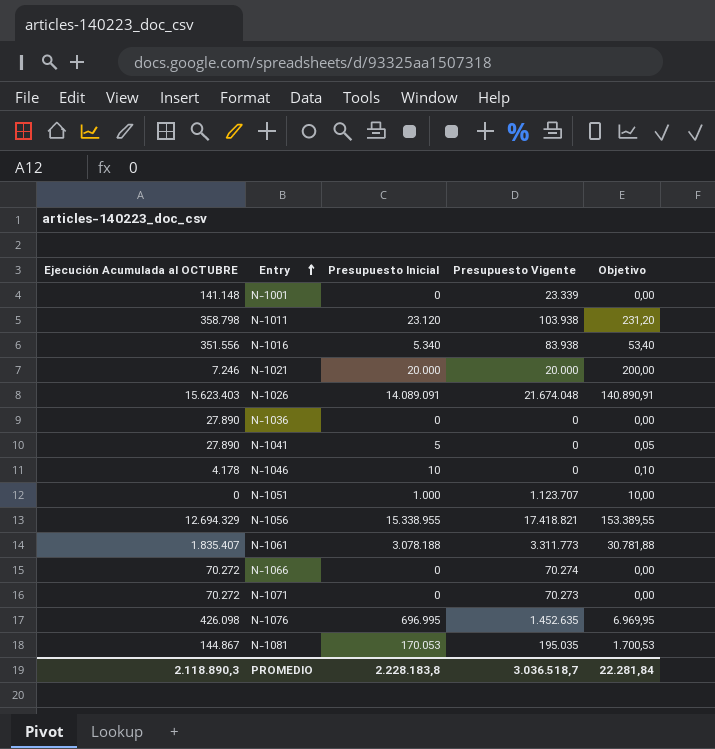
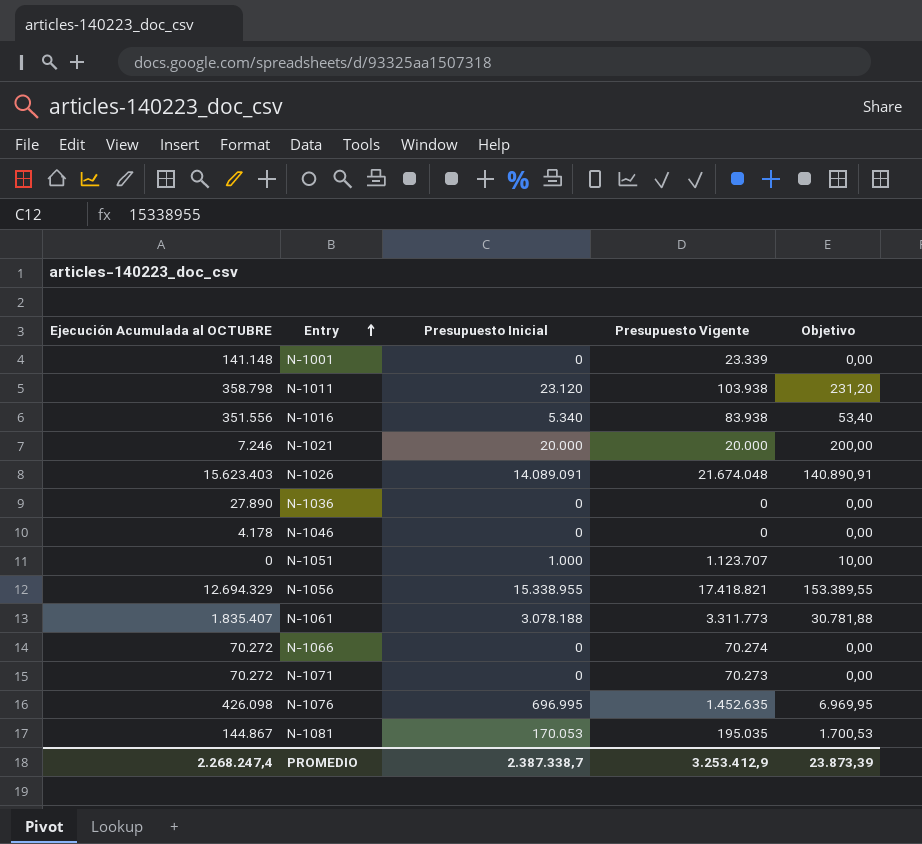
row N-1041: 27.890 | 5 | 0 | 0,05 -> none
N-1046 | Presupuesto Inicial: 10 -> 0
N-1046 | Objetivo: 0,10 -> 0,00
PROMEDIO | Ejecución Acumulada al OCTUBRE: 2.118.890,3 -> 2.268.247,4
PROMEDIO | Presupuesto Inicial: 2.228.183,8 -> 2.387.338,7
PROMEDIO | Presupuesto Vigente: 3.036.518,7 -> 3.253.412,9
PROMEDIO | Objetivo: 22.281,84 -> 23.873,39

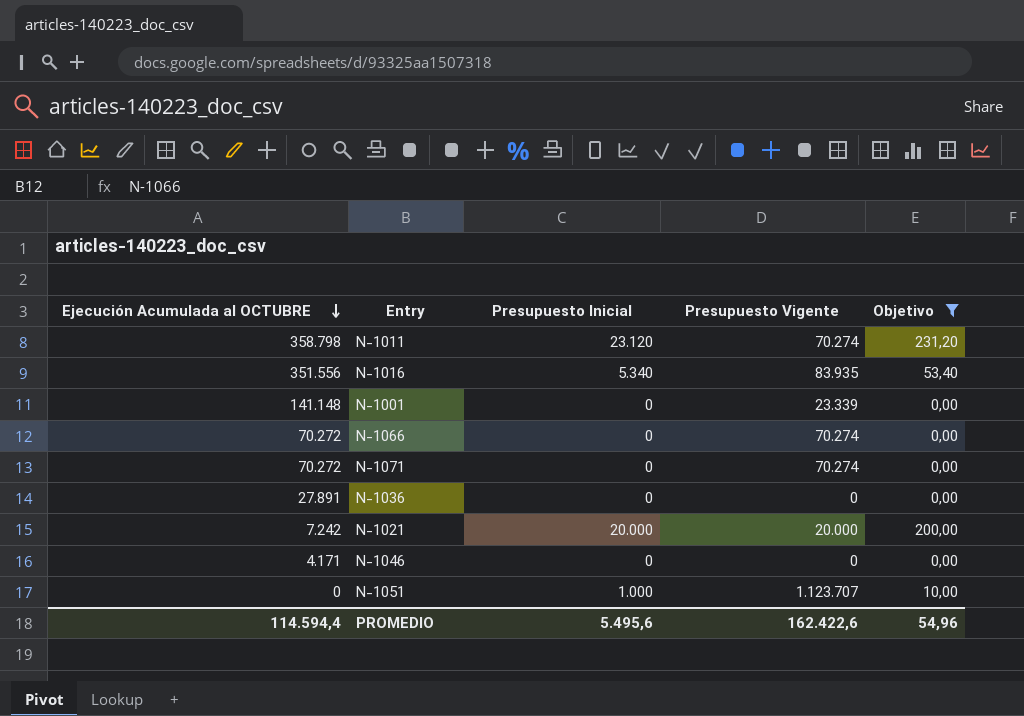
filter: none -> Objetivo <= 231,20
row order: Entry ascending -> Ejecución Acumulada al OCTUBRE descending
N-1011 | Presupuesto Vigente: 103.938 -> 70.274
N-1016 | Presupuesto Vigente: 83.938 -> 83.935
N-1071 | Presupuesto Vigente: 70.273 -> 70.274
N-1036 | Ejecución Acumulada al OCTUBRE: 27.890 -> 27.891
N-1021 | Ejecución Acumulada al OCTUBRE: 7.246 -> 7.242
N-1046 | Ejecución Acumulada al OCTUBRE: 4.178 -> 4.171
PROMEDIO | Ejecución Acumulada al OCTUBRE: 2.268.247,4 -> 114.594,4
PROMEDIO | Presupuesto Inicial: 2.387.338,7 -> 5.495,6
PROMEDIO | Presupuesto Vigente: 3.253.412,9 -> 162.422,6
PROMEDIO | Objetivo: 23.873,39 -> 54,96

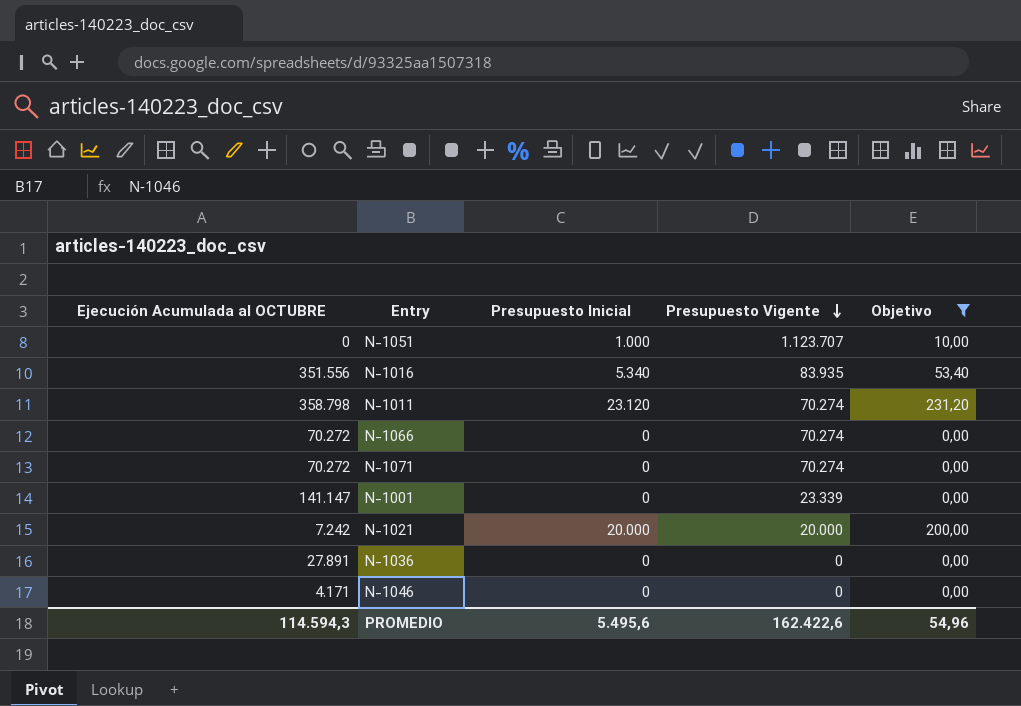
row order: Ejecución Acumulada al OCTUBRE descending -> Presupuesto Vigente descending
N-1001 | Ejecución Acumulada al OCTUBRE: 141.148 -> 141.147
PROMEDIO | Ejecución Acumulada al OCTUBRE: 114.594,4 -> 114.594,3

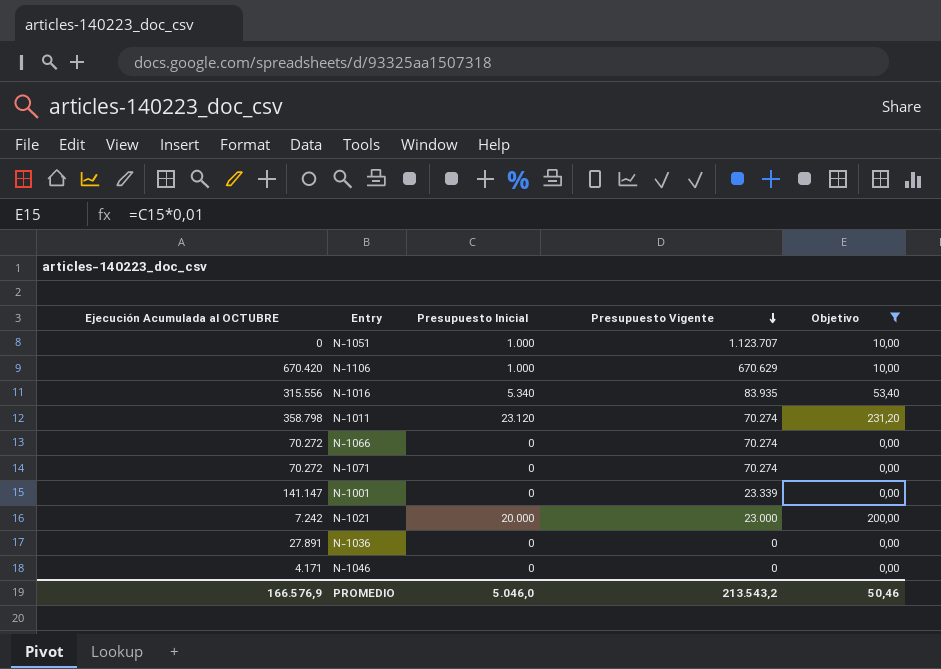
row N-1106: none -> 670.420 | 1.000 | 670.629 | 10,00
N-1016 | Ejecución Acumulada al OCTUBRE: 351.556 -> 315.556
N-1021 | Presupuesto Vigente: 20.000 -> 23.000
PROMEDIO | Ejecución Acumulada al OCTUBRE: 114.594,3 -> 166.576,9
PROMEDIO | Presupuesto Inicial: 5.495,6 -> 5.046,0
PROMEDIO | Presupuesto Vigente: 162.422,6 -> 213.543,2
PROMEDIO | Objetivo: 54,96 -> 50,46

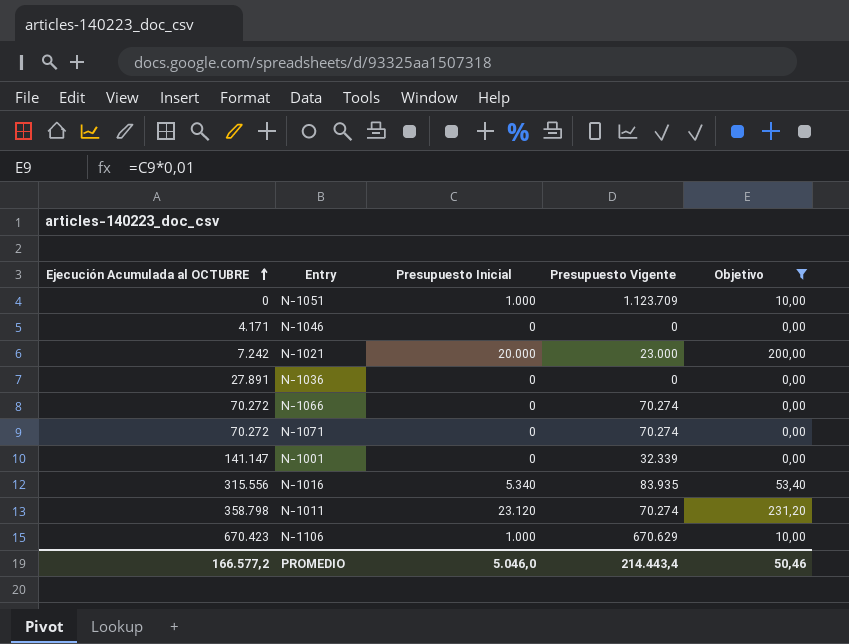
row order: Presupuesto Vigente descending -> Ejecución Acumulada al OCTUBRE ascending
N-1051 | Presupuesto Vigente: 1.123.707 -> 1.123.709
N-1001 | Presupuesto Vigente: 23.339 -> 32.339
N-1106 | Ejecución Acumulada al OCTUBRE: 670.420 -> 670.423
PROMEDIO | Ejecución Acumulada al OCTUBRE: 166.576,9 -> 166.577,2
PROMEDIO | Presupuesto Vigente: 213.543,2 -> 214.443,4

